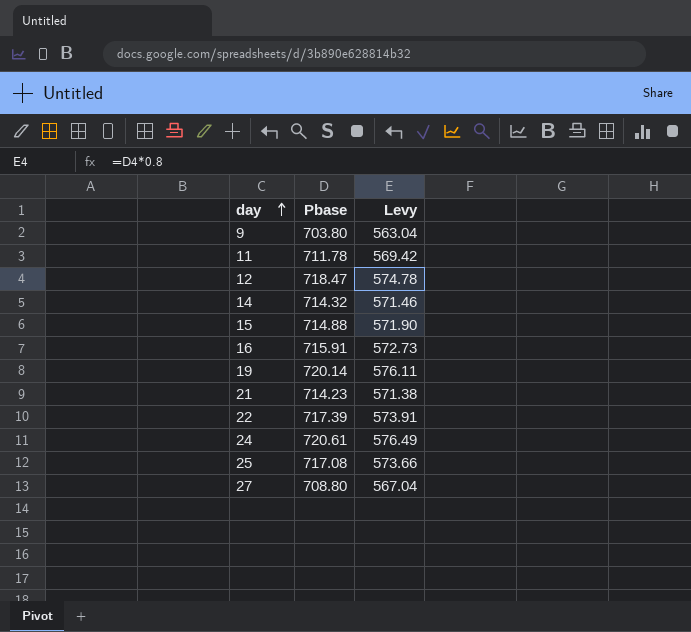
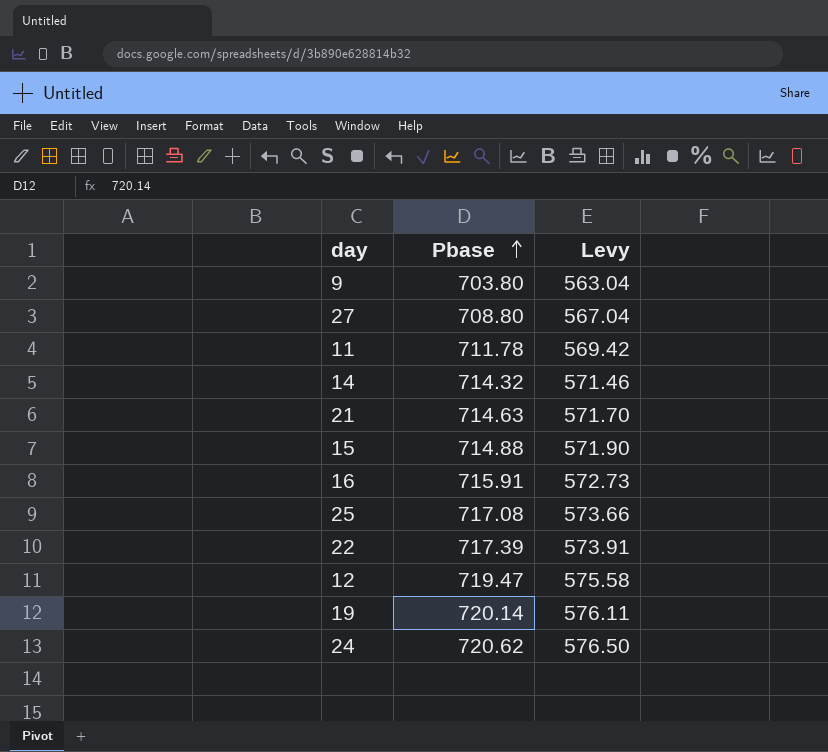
row order: day ascending -> Pbase ascending
21 | Pbase: 714.23 -> 714.63
21 | Levy: 571.38 -> 571.70
12 | Pbase: 718.47 -> 719.47
12 | Levy: 574.78 -> 575.58
24 | Pbase: 720.61 -> 720.62
24 | Levy: 576.49 -> 576.50

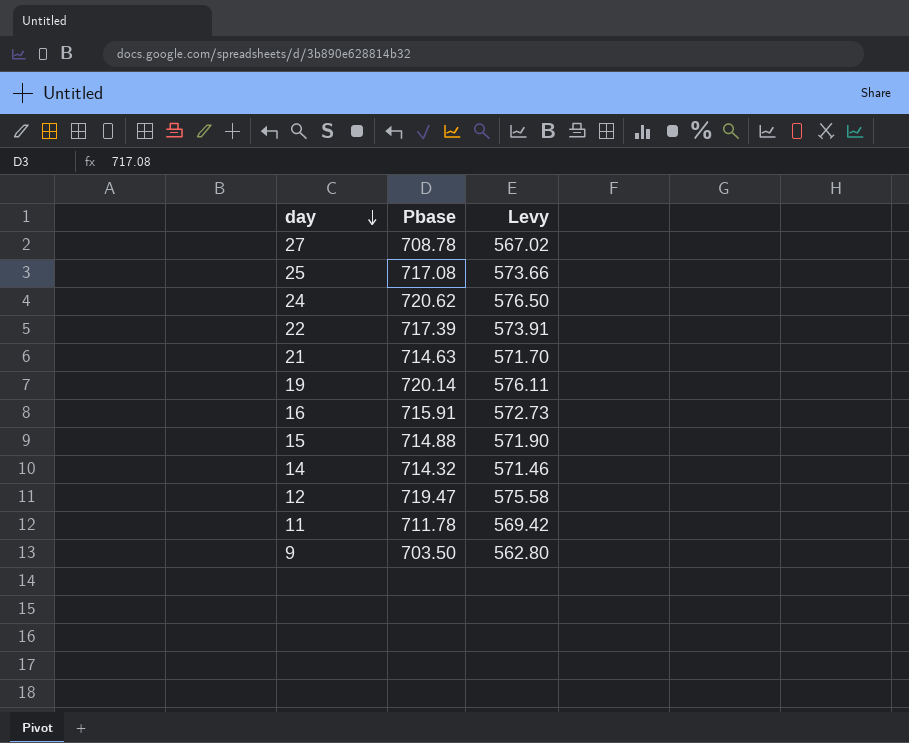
row order: Pbase ascending -> day descending
27 | Pbase: 708.80 -> 708.78
27 | Levy: 567.04 -> 567.02
9 | Pbase: 703.80 -> 703.50
9 | Levy: 563.04 -> 562.80

